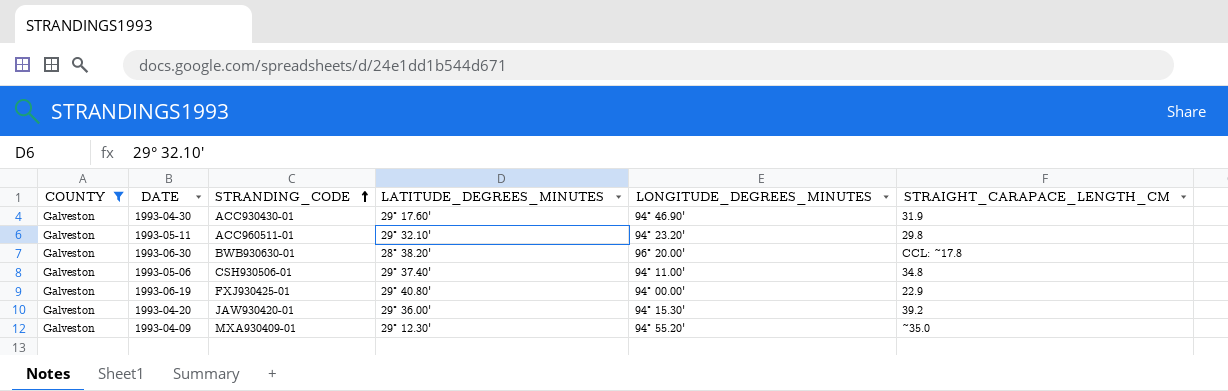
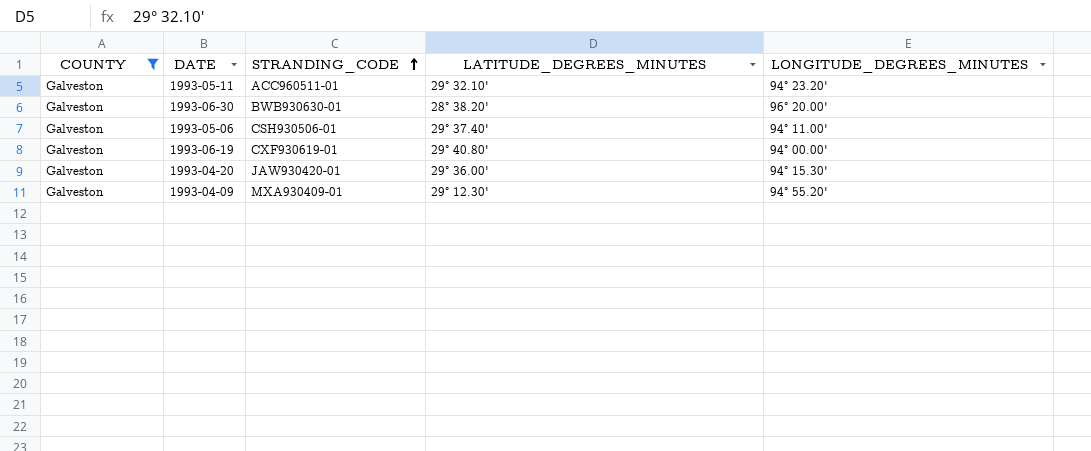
column STRAIGHT_CARAPACE_LENGTH_CM | position: 6 -> none
row 1993-04-30: Galveston | ACC930430-01 | 29° 17.60' | 94° 46.90' | 31.9 -> none
1993-06-19 | STRANDING_CODE: FXJ930425-01 -> CXF930619-01

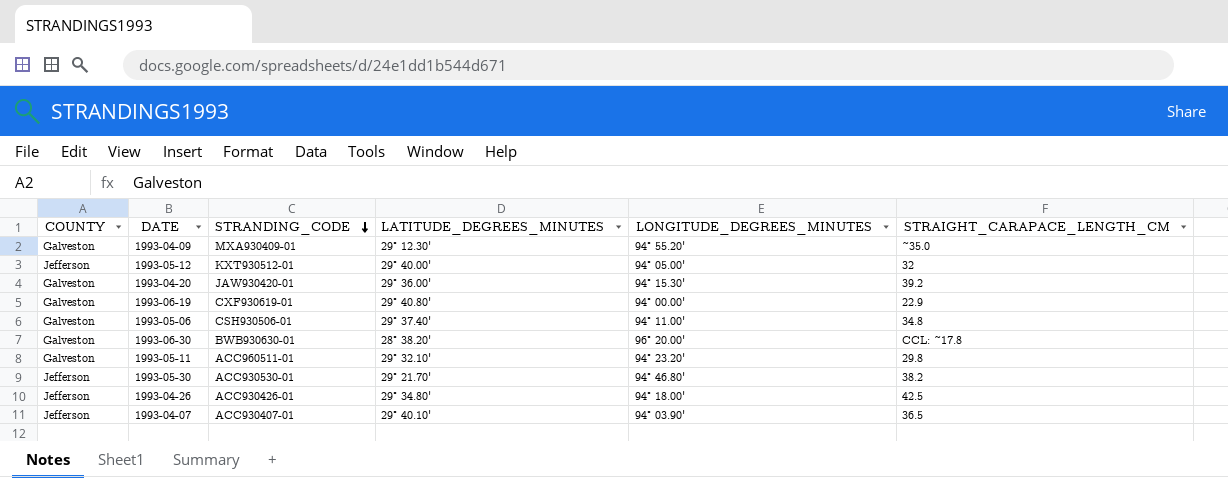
filter: COUNTY = Galveston -> none
row order: STRANDING_CODE ascending -> STRANDING_CODE descending
column STRAIGHT_CARAPACE_LENGTH_CM | position: none -> 6

